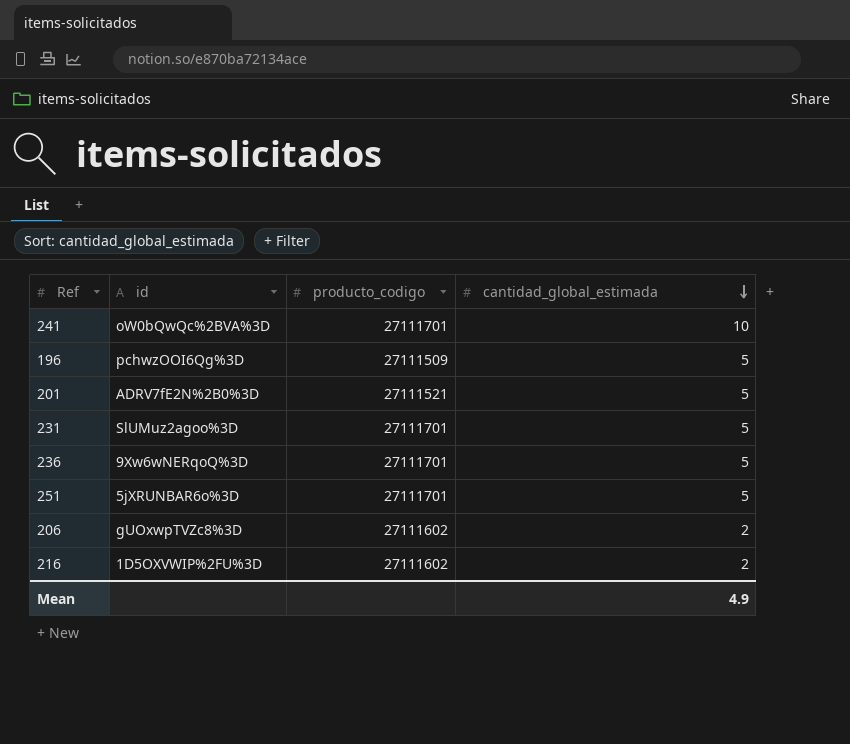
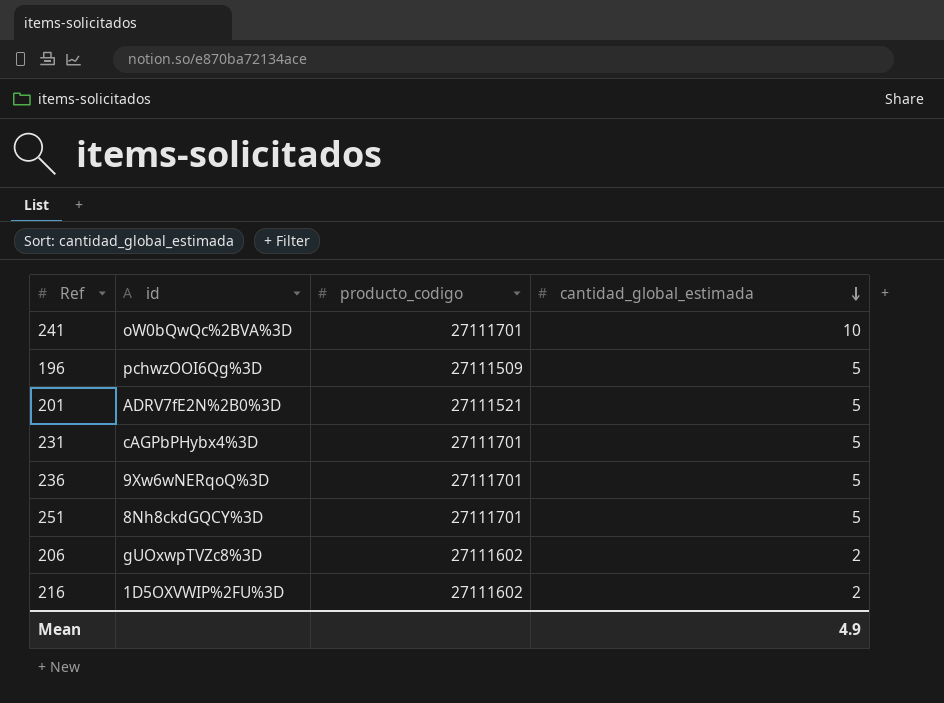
231 | id: SlUMuz2agoo%3D -> cAGPbPHybx4%3D
251 | id: 5jXRUNBAR6o%3D -> 8Nh8ckdGQCY%3D

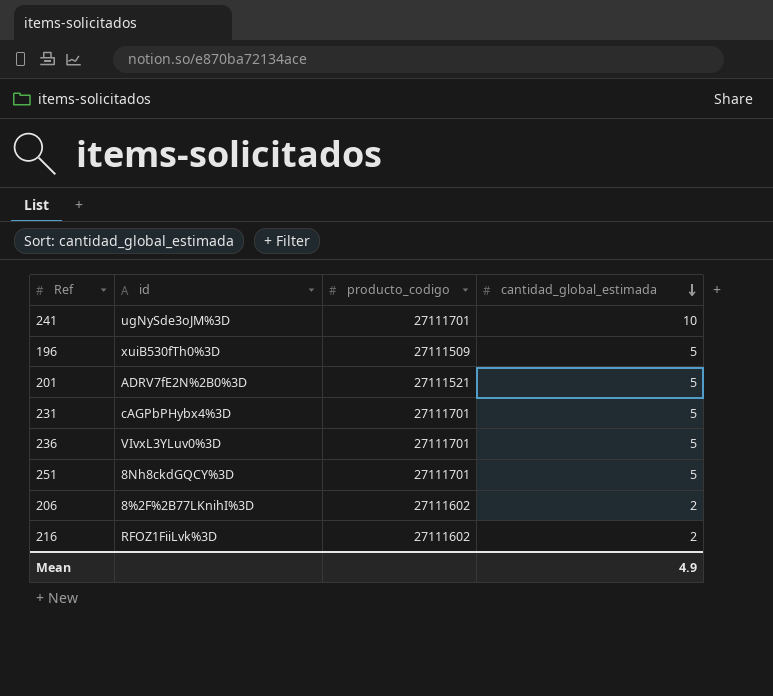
241 | id: oW0bQwQc%2BVA%3D -> ugNySde3oJM%3D
196 | id: pchwzOOI6Qg%3D -> xuiB530fTh0%3D
236 | id: 9Xw6wNERqoQ%3D -> VIvxL3YLuv0%3D
206 | id: gUOxwpTVZc8%3D -> 8%2F%2B77LKnihI%3D
216 | id: 1D5OXVWIP%2FU%3D -> RFOZ1FiiLvk%3D

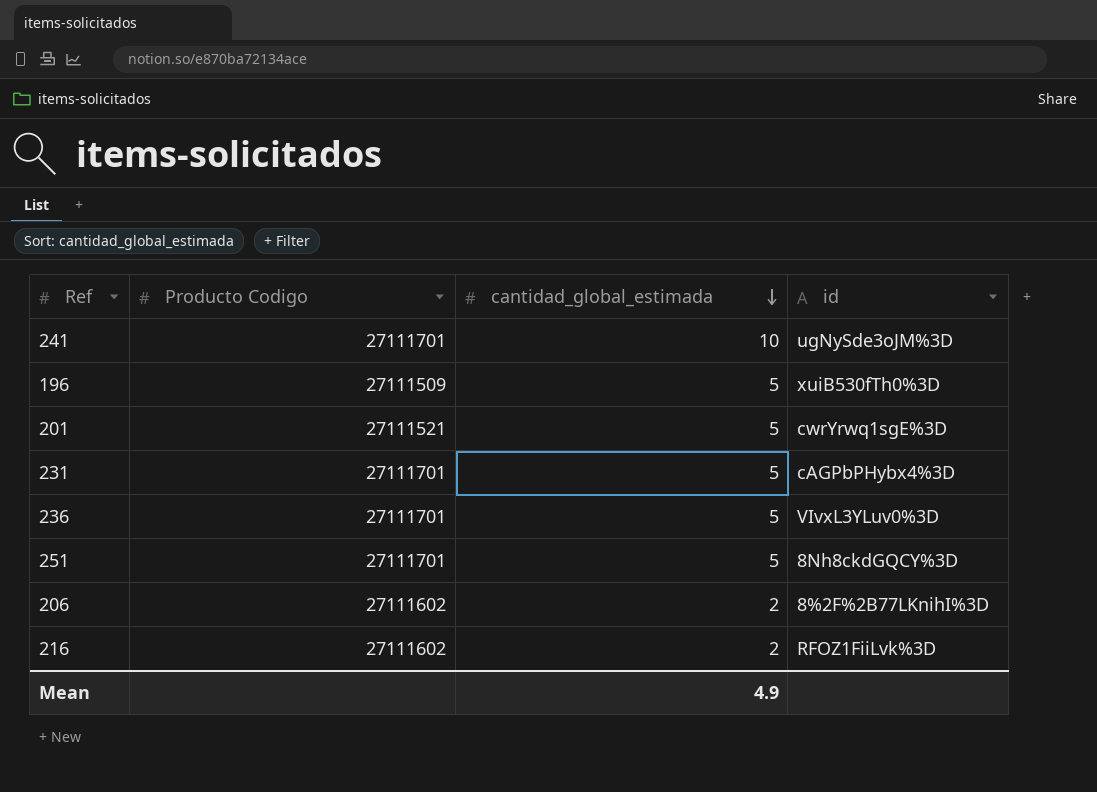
column name: producto_codigo -> Producto Codigo
column id | position: 2 -> 4
201 | id: ADRV7fE2N%2B0%3D -> cwrYrwq1sgE%3D

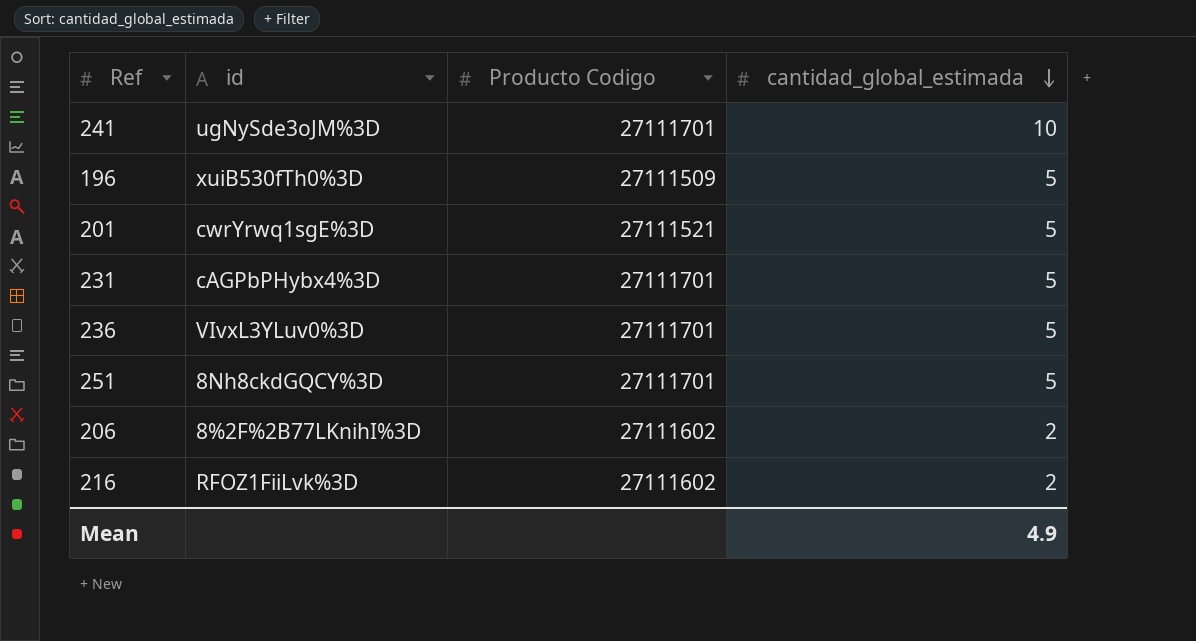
column id | position: 4 -> 2

